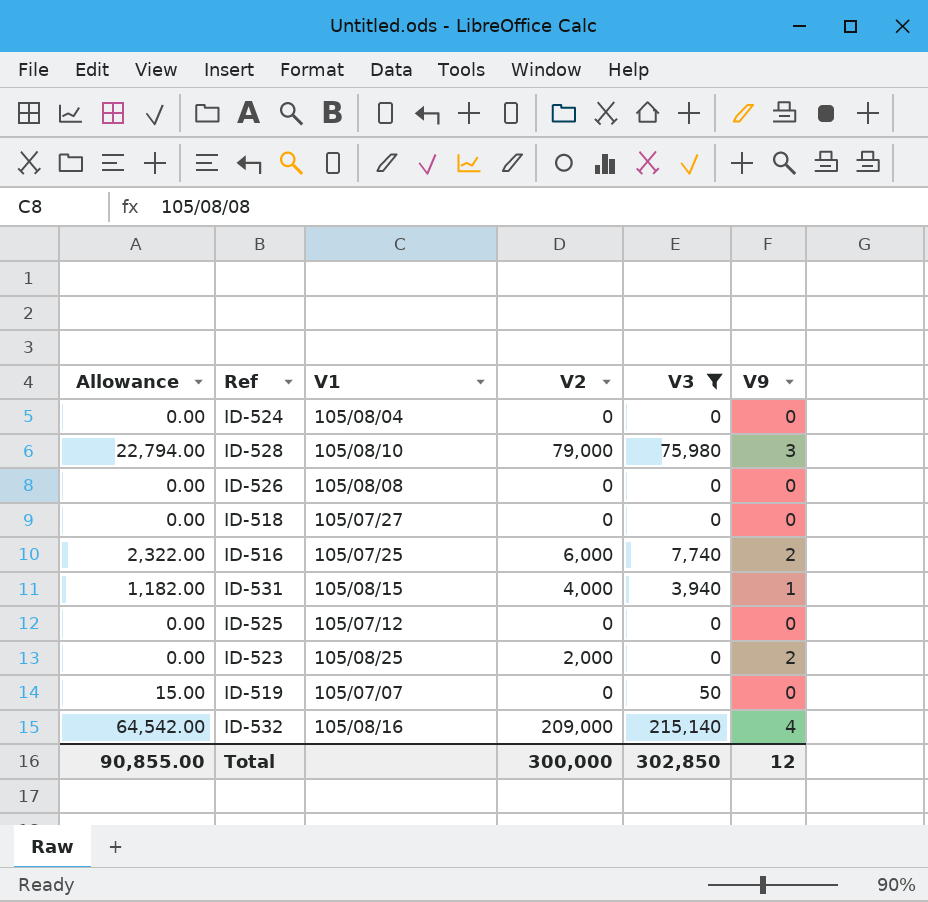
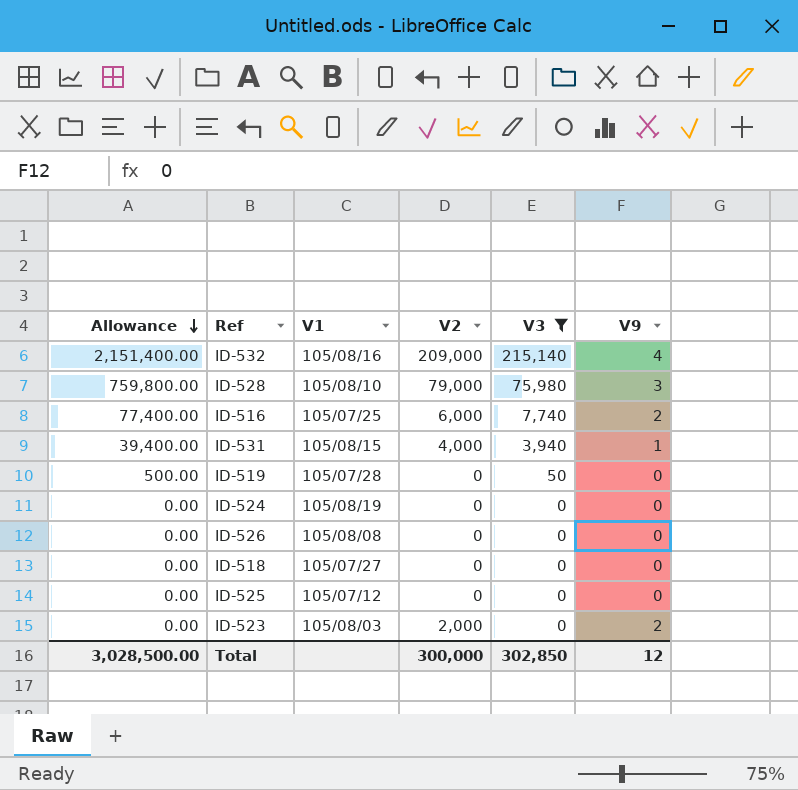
row order: none -> Allowance descending
column Allowance | formula: [V3] * 0.3 -> [V3] * 10
ID-519 | V1: 105/07/07 -> 105/07/28
ID-524 | V1: 105/08/04 -> 105/08/19
ID-523 | V1: 105/08/25 -> 105/08/03
Total | Allowance: 90,855.00 -> 3,028,500.00

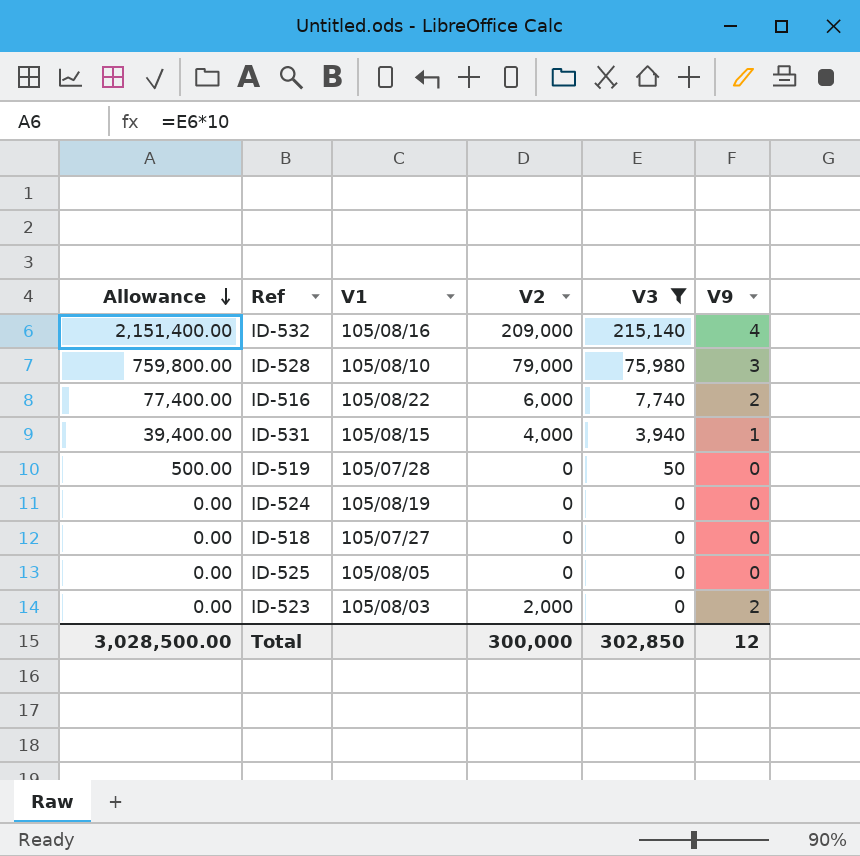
row ID-526: 0.00 | 105/08/08 | 0 | 0 | 0 -> none
ID-516 | V1: 105/07/25 -> 105/08/22
ID-525 | V1: 105/07/12 -> 105/08/05

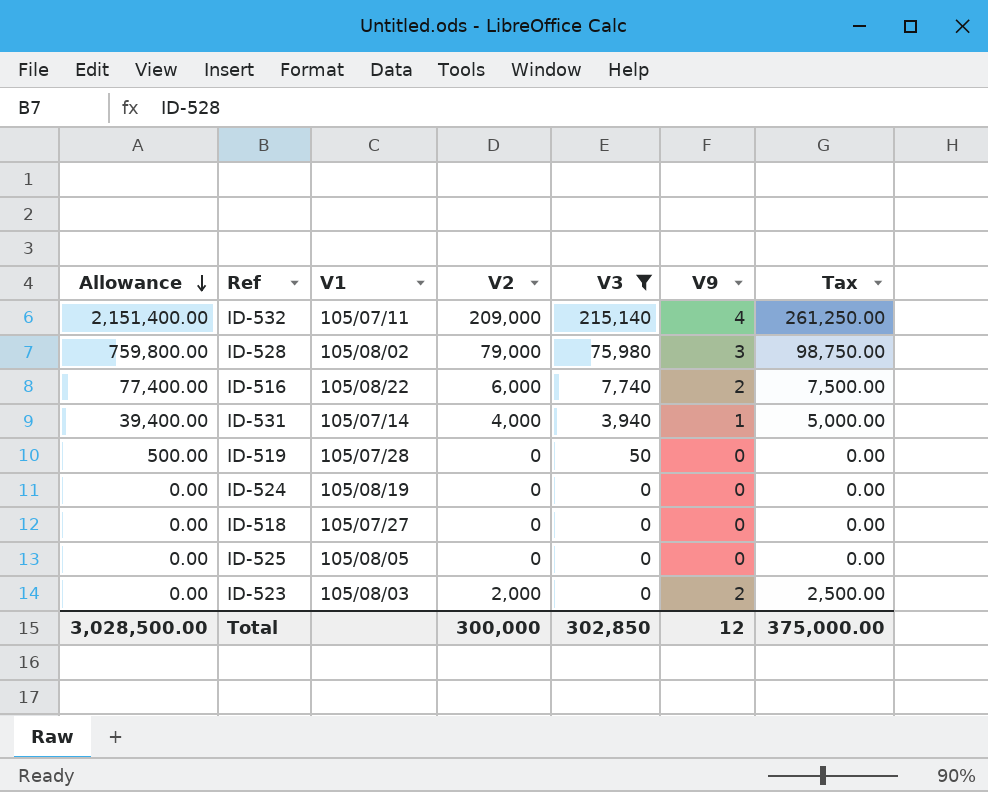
column Tax | formula: none -> [V2] * 1.25
ID-532 | V1: 105/08/16 -> 105/07/11
ID-528 | V1: 105/08/10 -> 105/08/02
ID-531 | V1: 105/08/15 -> 105/07/14

